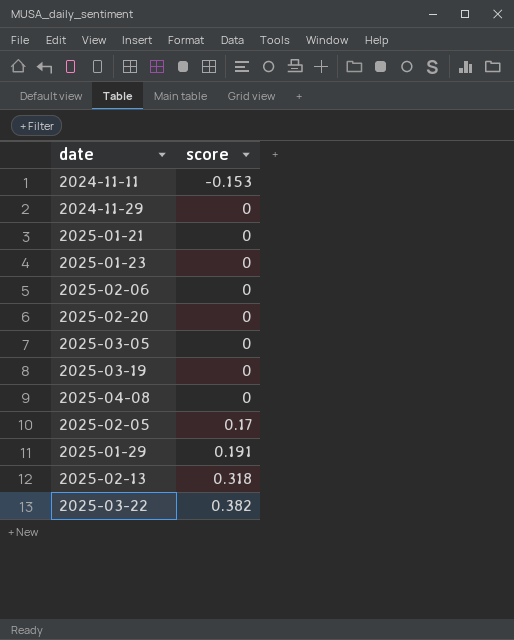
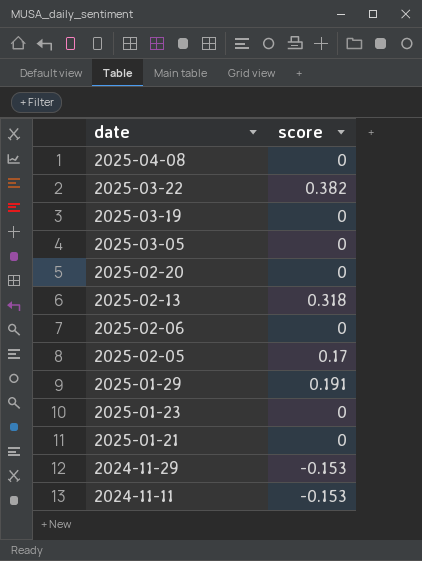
row order: score ascending -> date descending
2024-11-29 | score: 0 -> -0.153

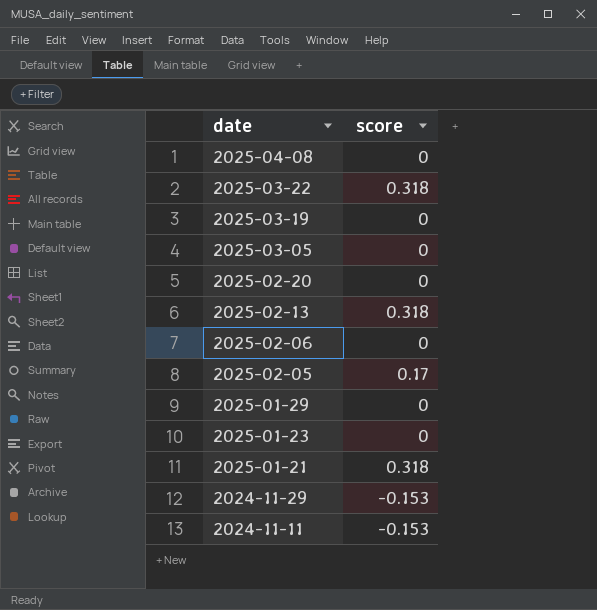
2025-03-22 | score: 0.382 -> 0.318
2025-01-29 | score: 0.191 -> 0
2025-01-21 | score: 0 -> 0.318

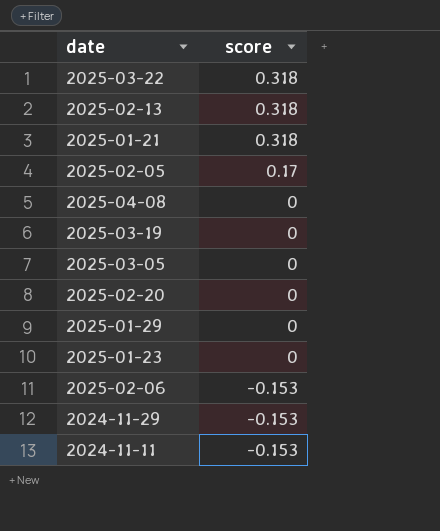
row order: date descending -> score descending
2025-02-06 | score: 0 -> -0.153

